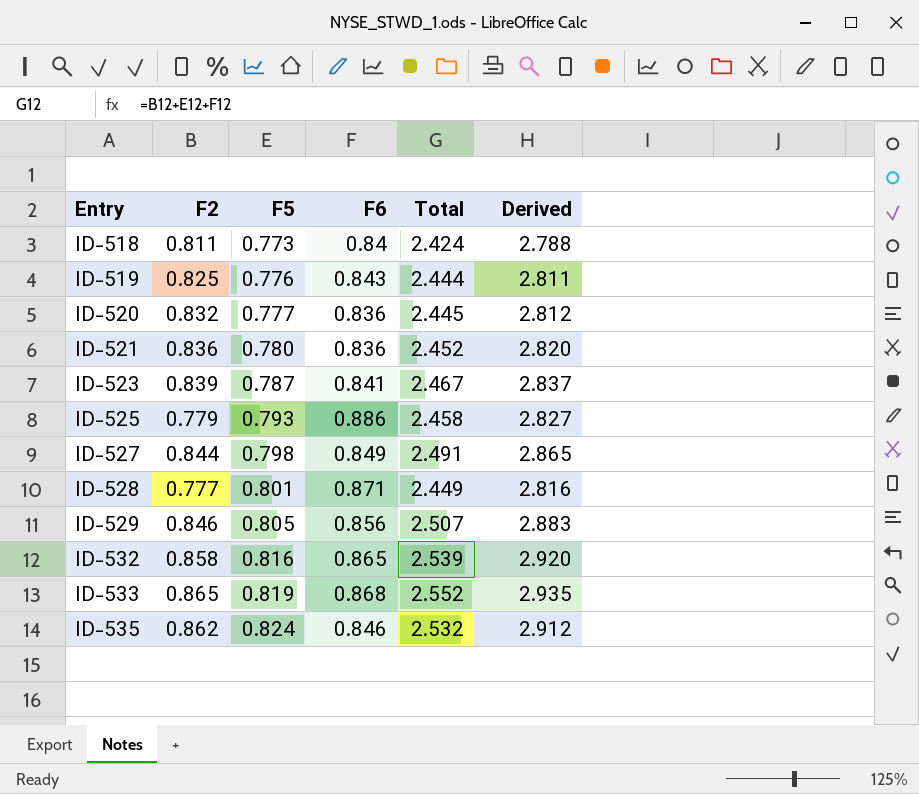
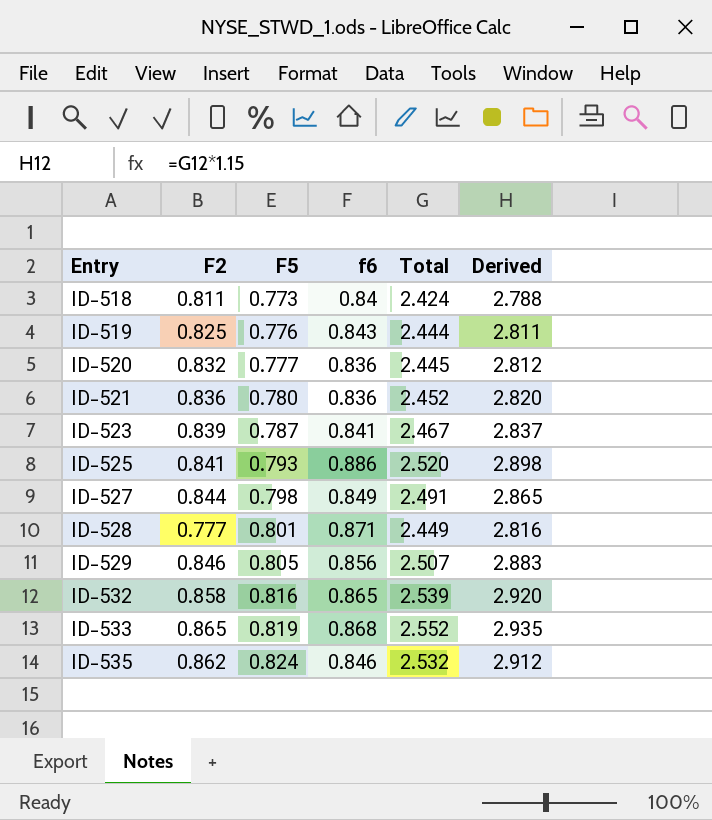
column name: F6 -> f6
ID-525 | F2: 0.779 -> 0.841
ID-525 | Total: 2.458 -> 2.520
ID-525 | Derived: 2.827 -> 2.898

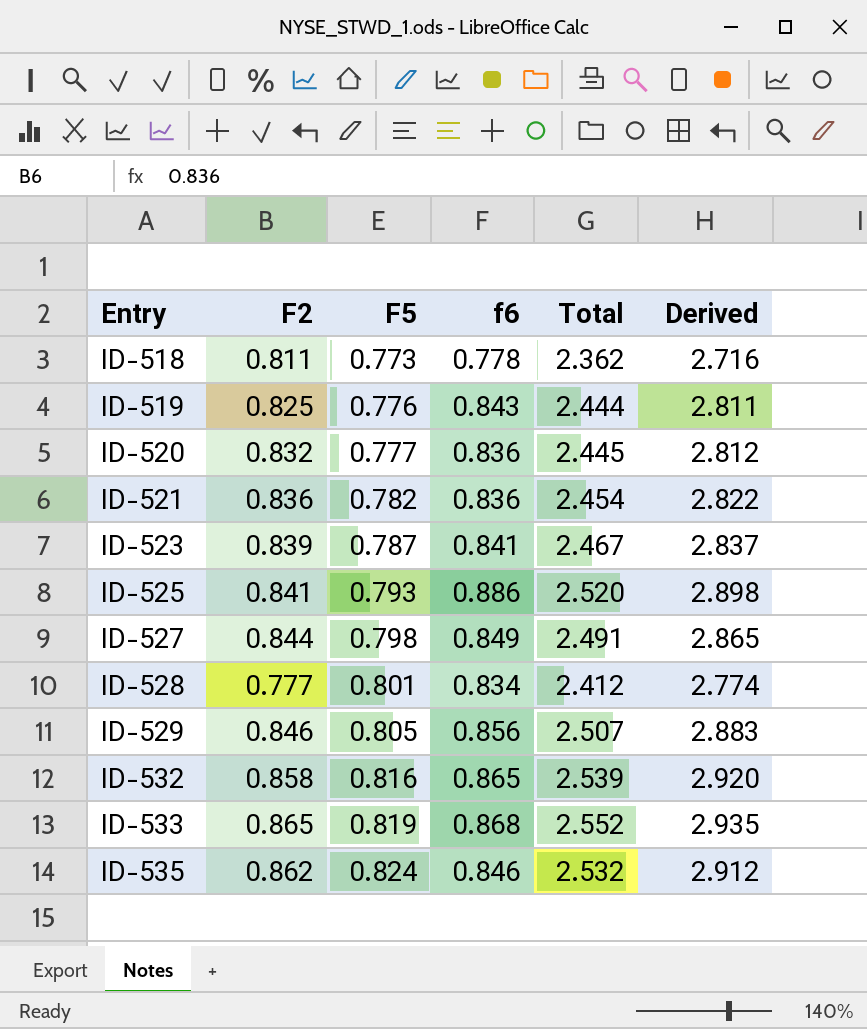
ID-518 | f6: 0.84 -> 0.778
ID-518 | Total: 2.424 -> 2.362
ID-518 | Derived: 2.788 -> 2.716
ID-521 | F5: 0.780 -> 0.782
ID-521 | Total: 2.452 -> 2.454
ID-521 | Derived: 2.820 -> 2.822
ID-528 | f6: 0.871 -> 0.834
ID-528 | Total: 2.449 -> 2.412
ID-528 | Derived: 2.816 -> 2.774

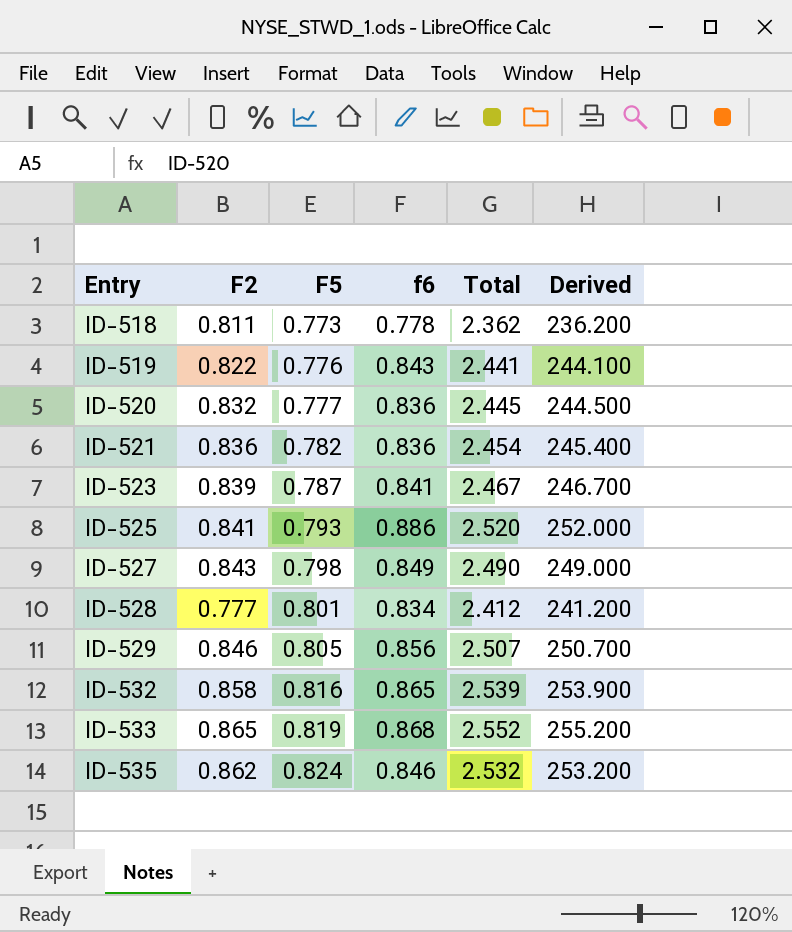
column Derived | formula: [Total] * 1.15 -> [Total] * 100
ID-519 | F2: 0.825 -> 0.822
ID-519 | Total: 2.444 -> 2.441
ID-527 | F2: 0.844 -> 0.843
ID-527 | Total: 2.491 -> 2.490

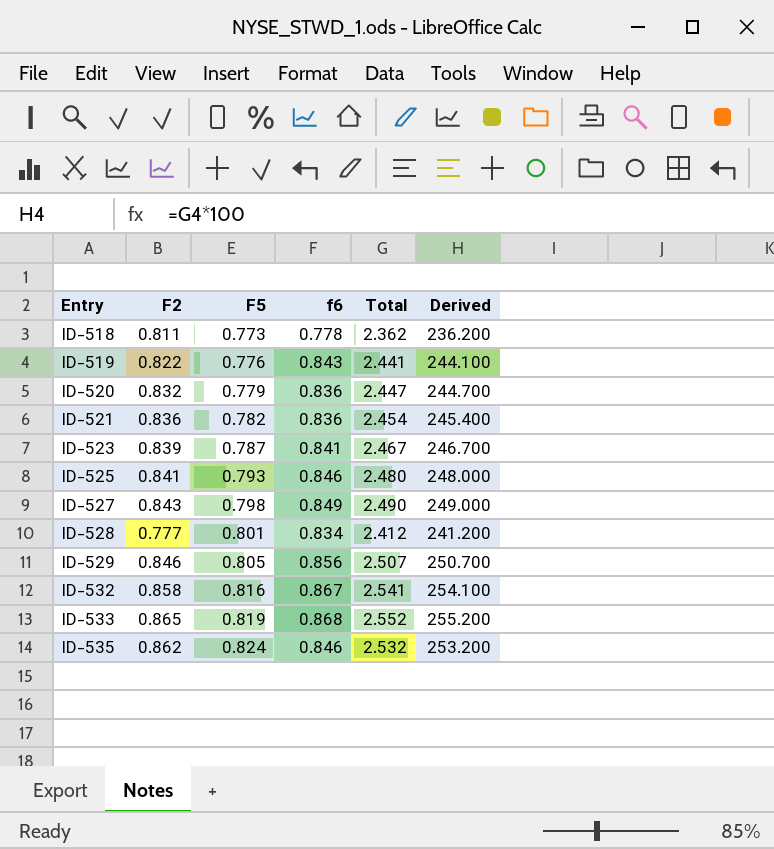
ID-520 | F5: 0.777 -> 0.779
ID-520 | Total: 2.445 -> 2.447
ID-520 | Derived: 244.500 -> 244.700
ID-525 | f6: 0.886 -> 0.846
ID-525 | Total: 2.520 -> 2.480
ID-525 | Derived: 252.000 -> 248.000
ID-532 | f6: 0.865 -> 0.867
ID-532 | Total: 2.539 -> 2.541
ID-532 | Derived: 253.900 -> 254.100

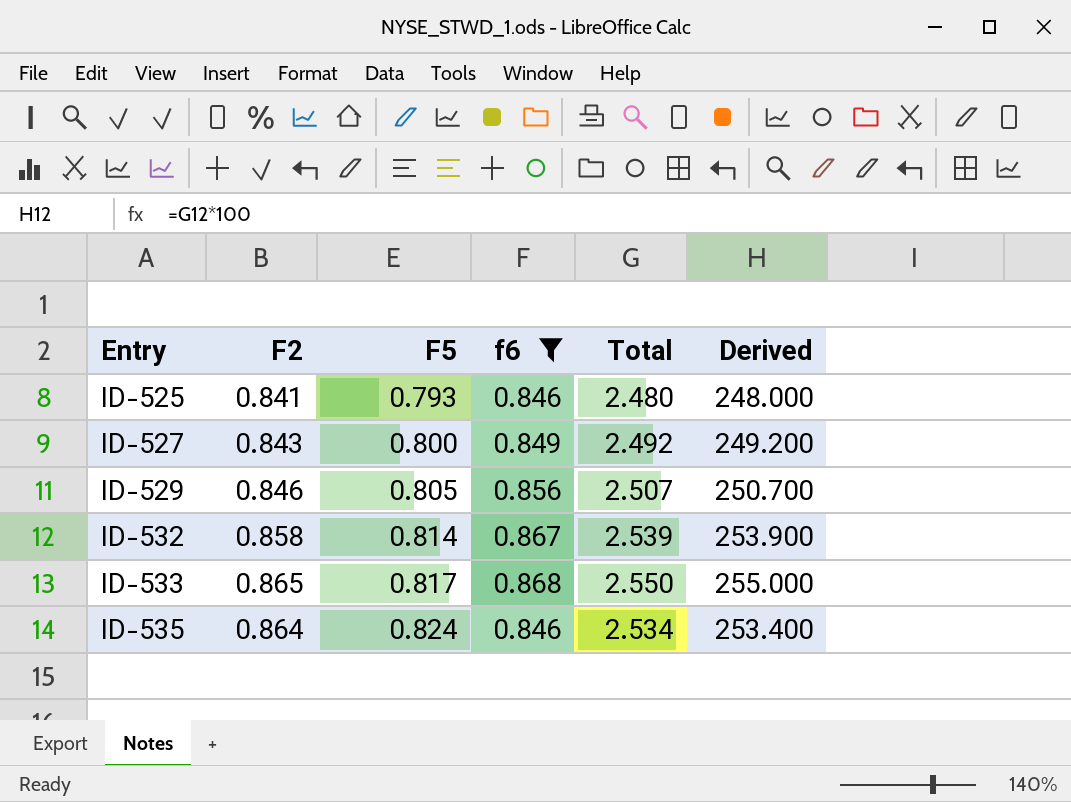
filter: none -> f6 >= 0.846
ID-527 | F5: 0.798 -> 0.800
ID-527 | Total: 2.490 -> 2.492
ID-527 | Derived: 249.000 -> 249.200
ID-532 | F5: 0.816 -> 0.814
ID-532 | Total: 2.541 -> 2.539
ID-532 | Derived: 254.100 -> 253.900
ID-533 | F5: 0.819 -> 0.817
ID-533 | Total: 2.552 -> 2.550
ID-533 | Derived: 255.200 -> 255.000
ID-535 | F2: 0.862 -> 0.864
ID-535 | Total: 2.532 -> 2.534
ID-535 | Derived: 253.200 -> 253.400

